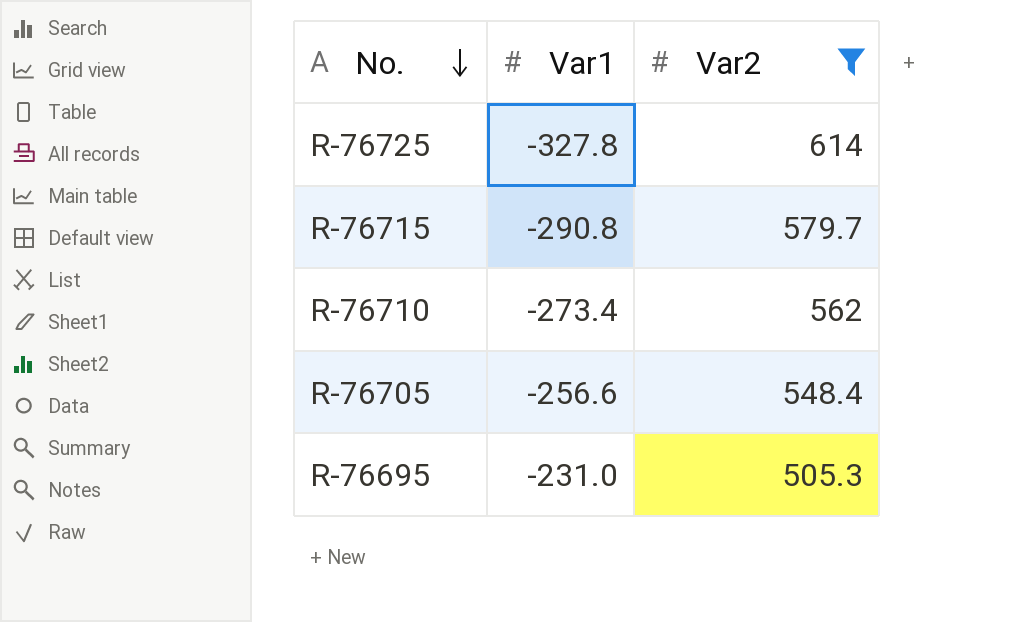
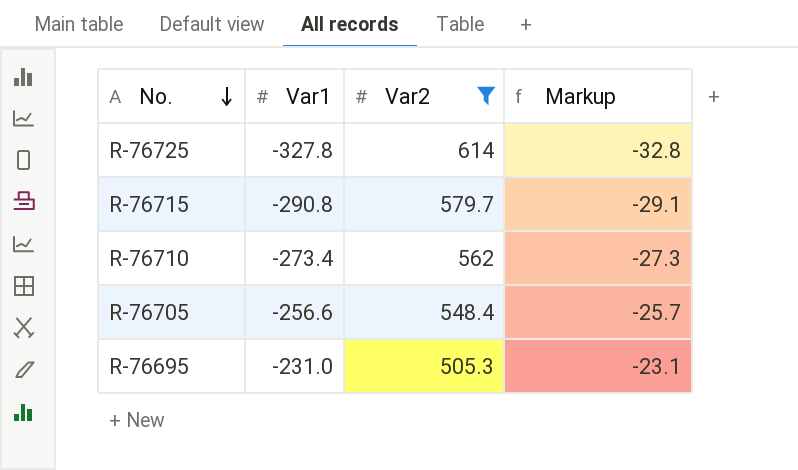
column Markup | formula: none -> [Var1] * 0.1

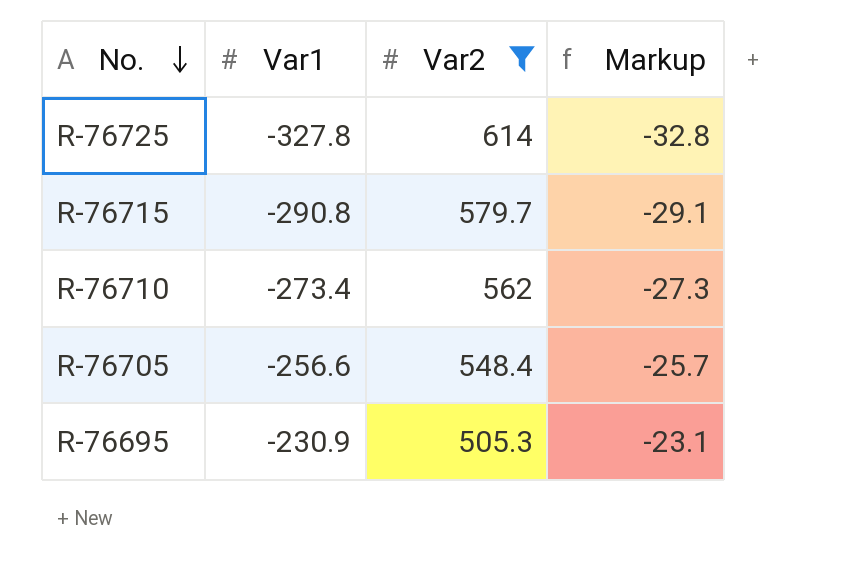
R-76695 | Var1: -231.0 -> -230.9

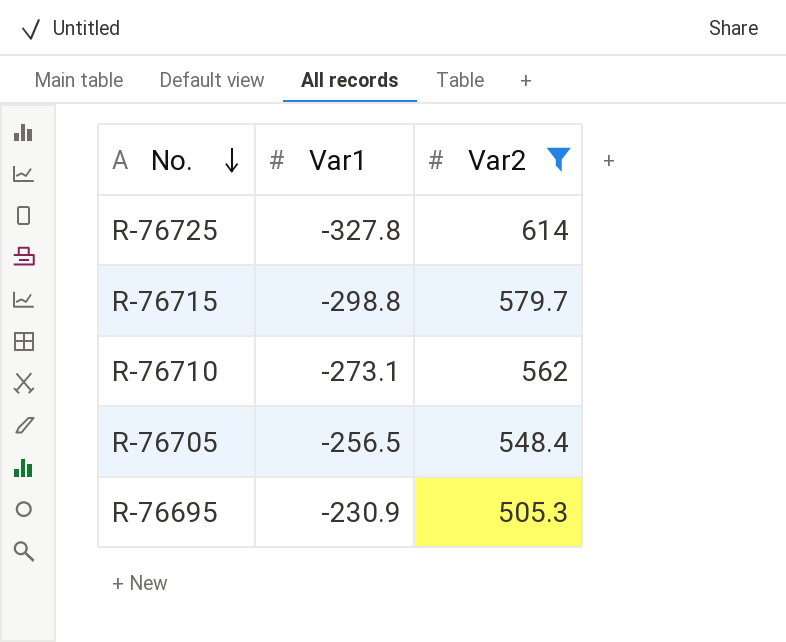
column Markup | formula: [Var1] * 0.1 -> none
R-76715 | Var1: -290.8 -> -298.8
R-76710 | Var1: -273.4 -> -273.1
R-76705 | Var1: -256.6 -> -256.5

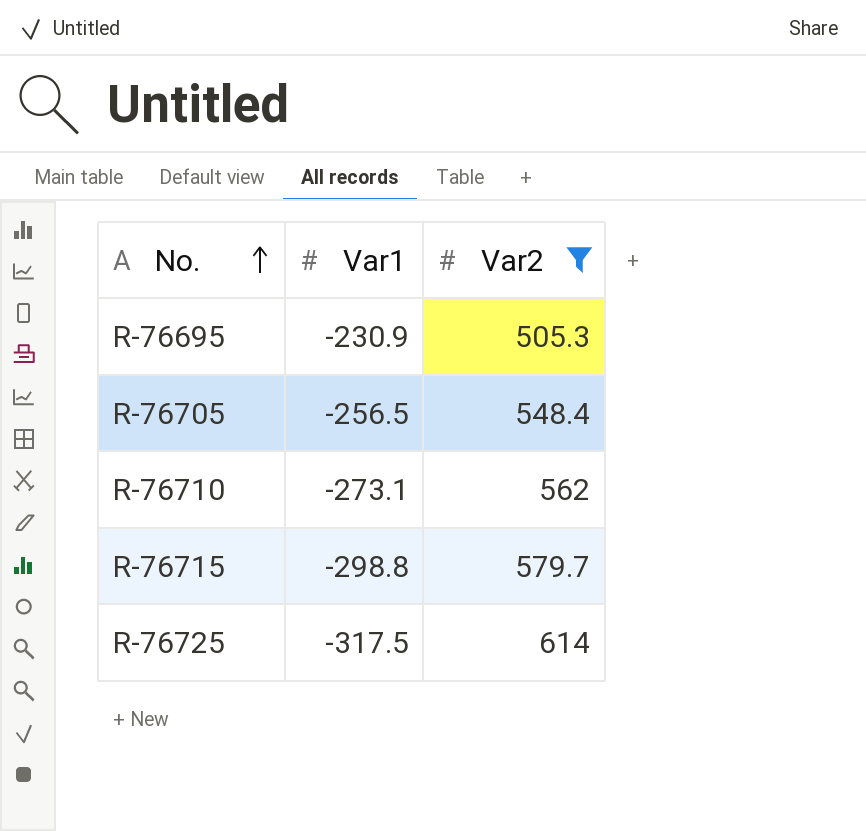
row order: No. descending -> No. ascending
R-76725 | Var1: -327.8 -> -317.5

